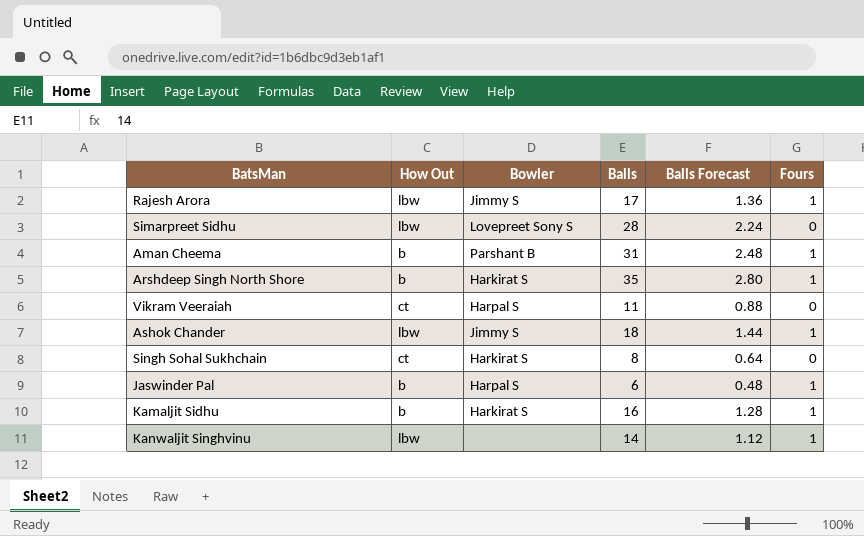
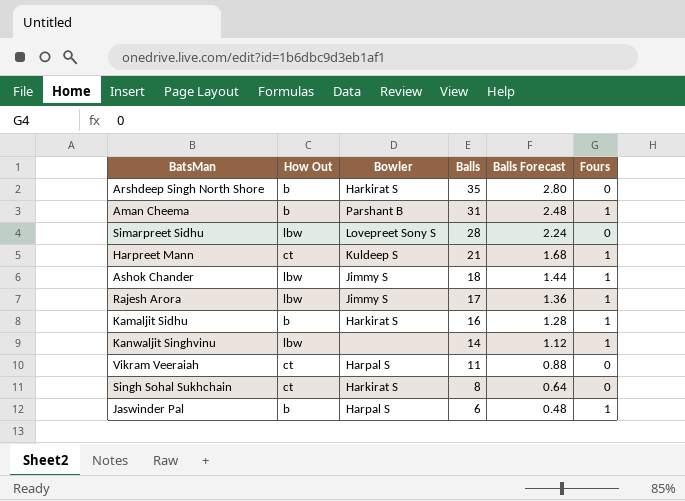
row order: none -> Balls descending
Arshdeep Singh North Shore | Fours: 1 -> 0
row Harpreet Mann: none -> ct | Kuldeep S | 21 | 1.68 | 1

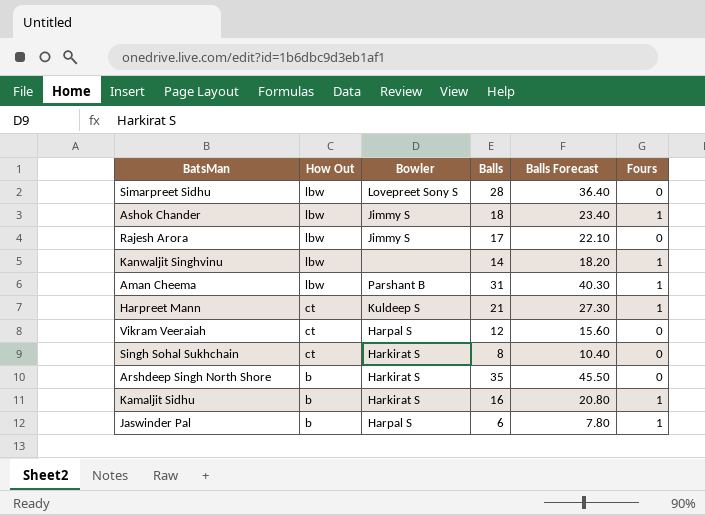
row order: Balls descending -> How Out descending
column Balls Forecast | formula: [Balls] * 0.08 -> [Balls] * 1.3
Rajesh Arora | Fours: 1 -> 0
Aman Cheema | How Out: b -> lbw
Vikram Veeraiah | Balls: 11 -> 12

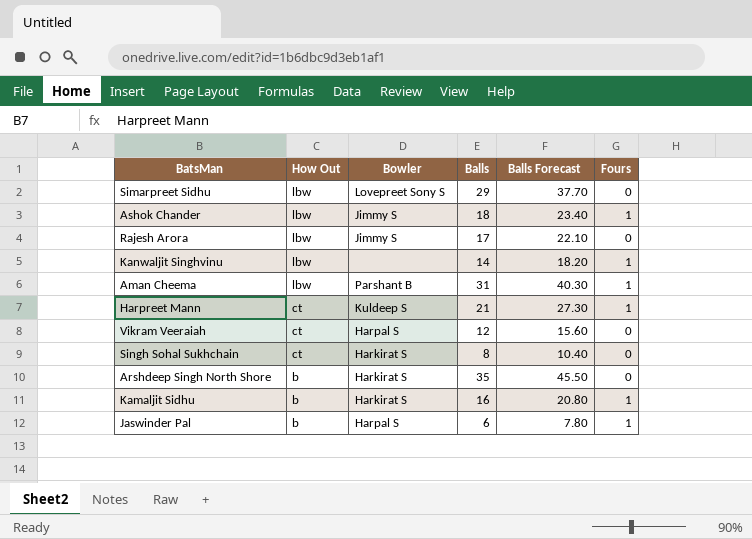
Simarpreet Sidhu | Balls: 28 -> 29
Simarpreet Sidhu | Balls Forecast: 36.40 -> 37.70

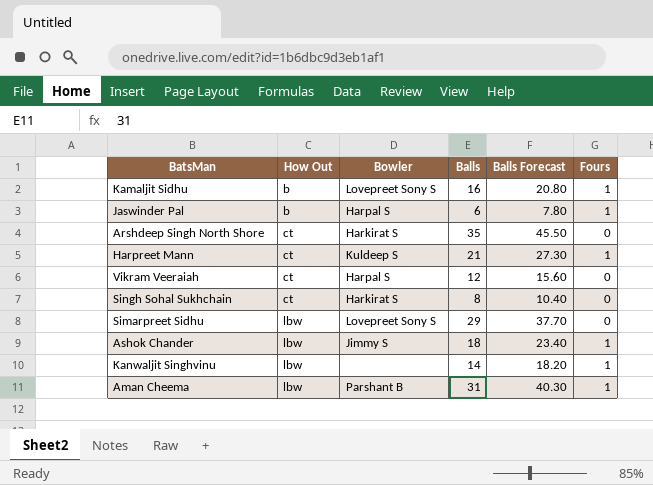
row order: How Out descending -> How Out ascending
row Rajesh Arora: lbw | Jimmy S | 17 | 22.10 | 0 -> none
Kamaljit Sidhu | Bowler: Harkirat S -> Lovepreet Sony S
Arshdeep Singh North Shore | How Out: b -> ct

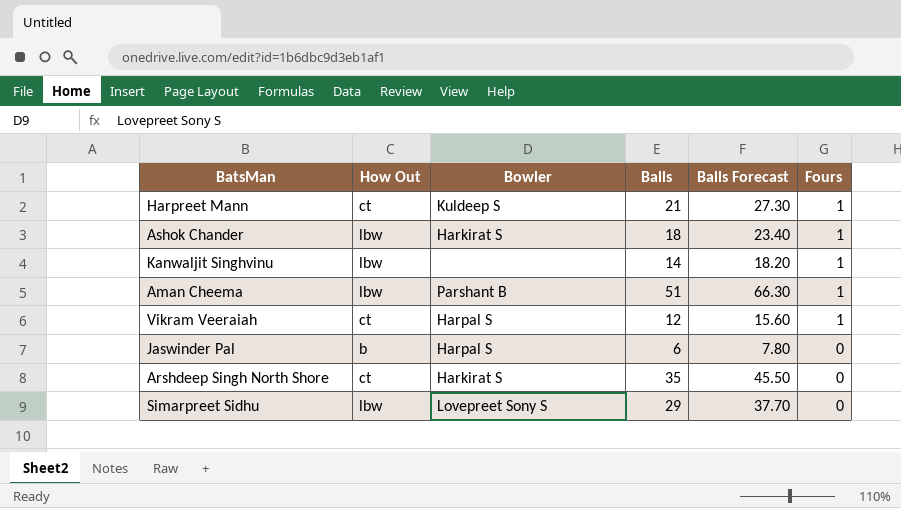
row order: How Out ascending -> Fours descending
row Kamaljit Sidhu: b | Lovepreet Sony S | 16 | 20.80 | 1 -> none
row Singh Sohal Sukhchain: ct | Harkirat S | 8 | 10.40 | 0 -> none
Ashok Chander | Bowler: Jimmy S -> Harkirat S
Aman Cheema | Balls: 31 -> 51
Aman Cheema | Balls Forecast: 40.30 -> 66.30
Vikram Veeraiah | Fours: 0 -> 1
Jaswinder Pal | Fours: 1 -> 0

